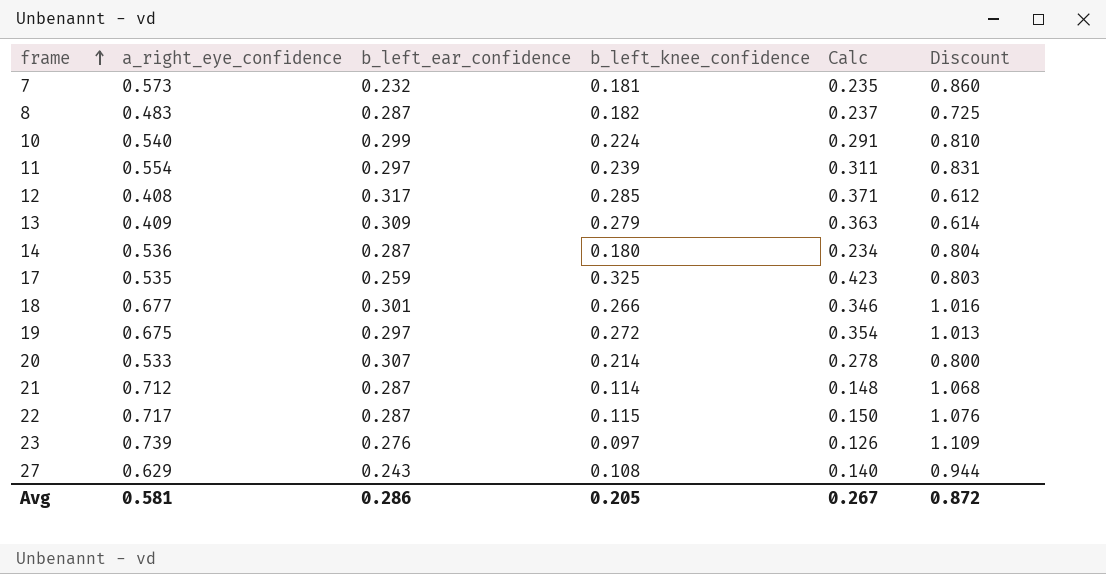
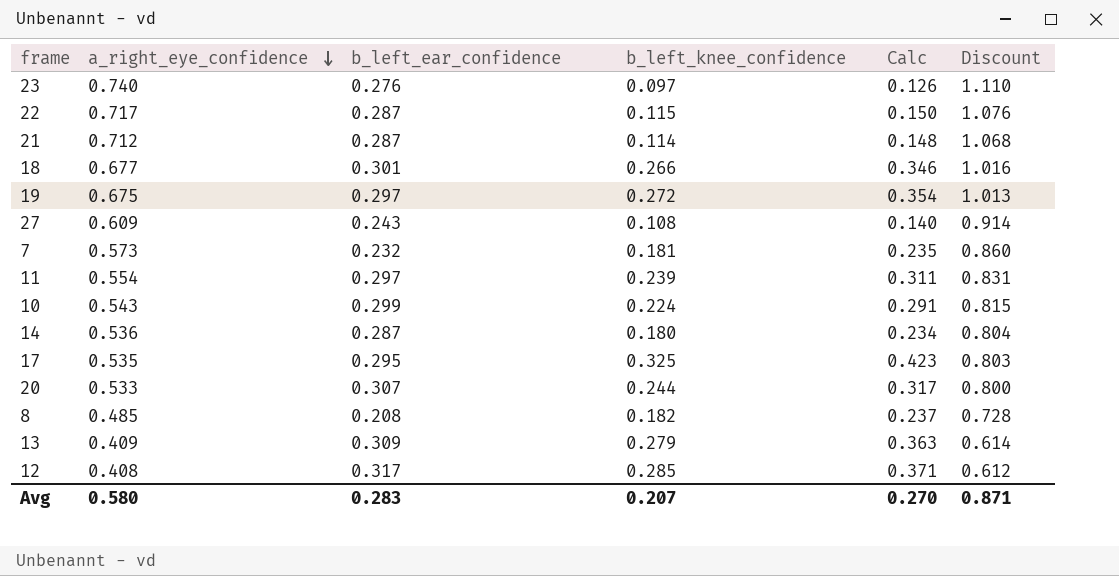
row order: frame ascending -> a_right_eye_confidence descending
23 | a_right_eye_confidence: 0.739 -> 0.740
23 | Discount: 1.109 -> 1.110
27 | a_right_eye_confidence: 0.629 -> 0.609
27 | Discount: 0.944 -> 0.914
10 | a_right_eye_confidence: 0.540 -> 0.543
10 | Discount: 0.810 -> 0.815
17 | b_left_ear_confidence: 0.259 -> 0.295
20 | b_left_knee_confidence: 0.214 -> 0.244
20 | Calc: 0.278 -> 0.317
8 | a_right_eye_confidence: 0.483 -> 0.485
8 | b_left_ear_confidence: 0.287 -> 0.208
8 | Discount: 0.725 -> 0.728
Avg | a_right_eye_confidence: 0.581 -> 0.580
Avg | b_left_ear_confidence: 0.286 -> 0.283
Avg | b_left_knee_confidence: 0.205 -> 0.207
Avg | Calc: 0.267 -> 0.270
Avg | Discount: 0.872 -> 0.871

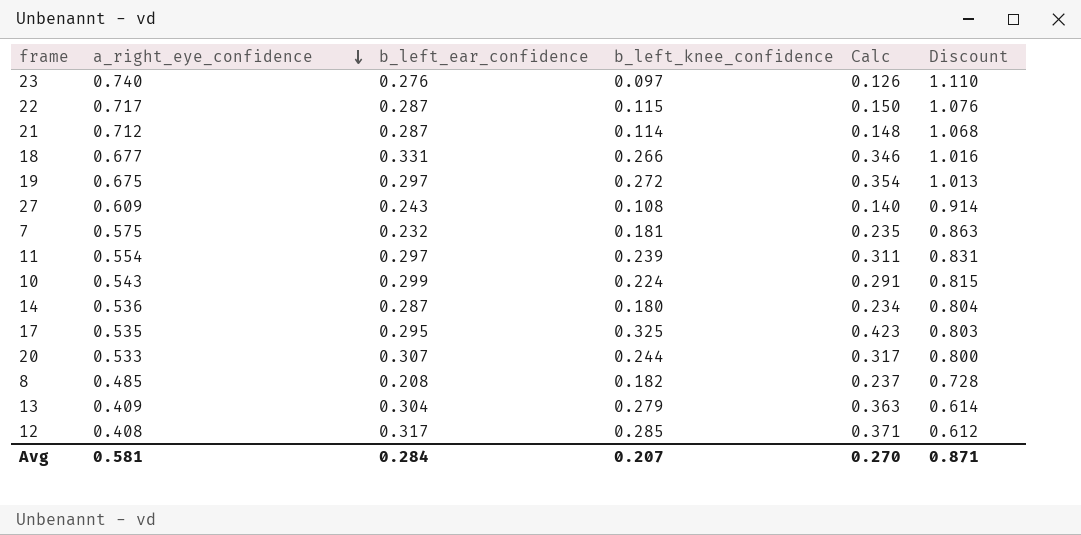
18 | b_left_ear_confidence: 0.301 -> 0.331
7 | a_right_eye_confidence: 0.573 -> 0.575
7 | Discount: 0.860 -> 0.863
13 | b_left_ear_confidence: 0.309 -> 0.304
Avg | a_right_eye_confidence: 0.580 -> 0.581
Avg | b_left_ear_confidence: 0.283 -> 0.284

